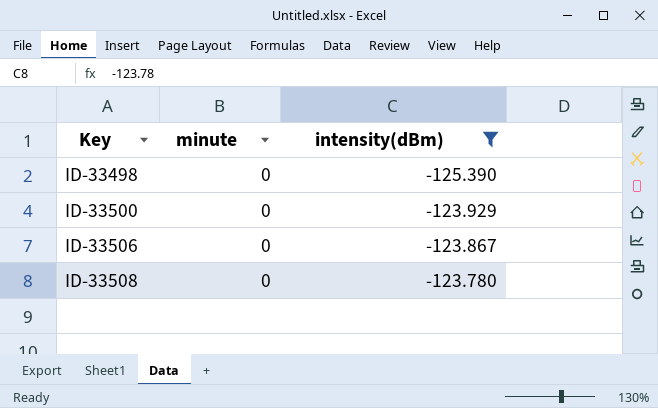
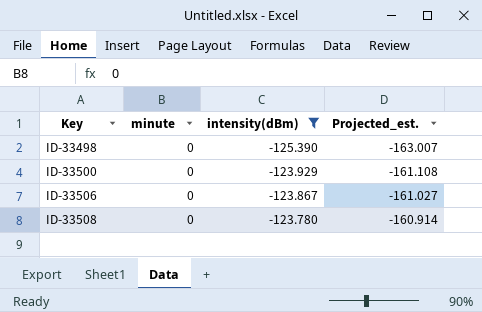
column Projected_est. | formula: none -> [intensity(dBm)] * 1.3

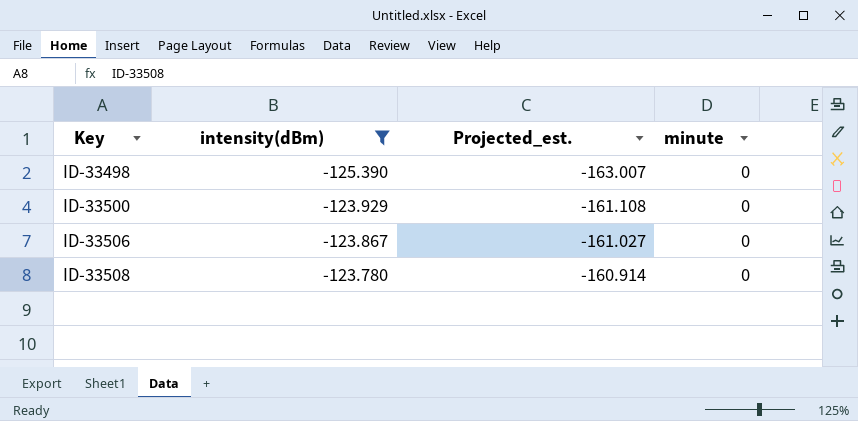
column minute | position: 2 -> 4

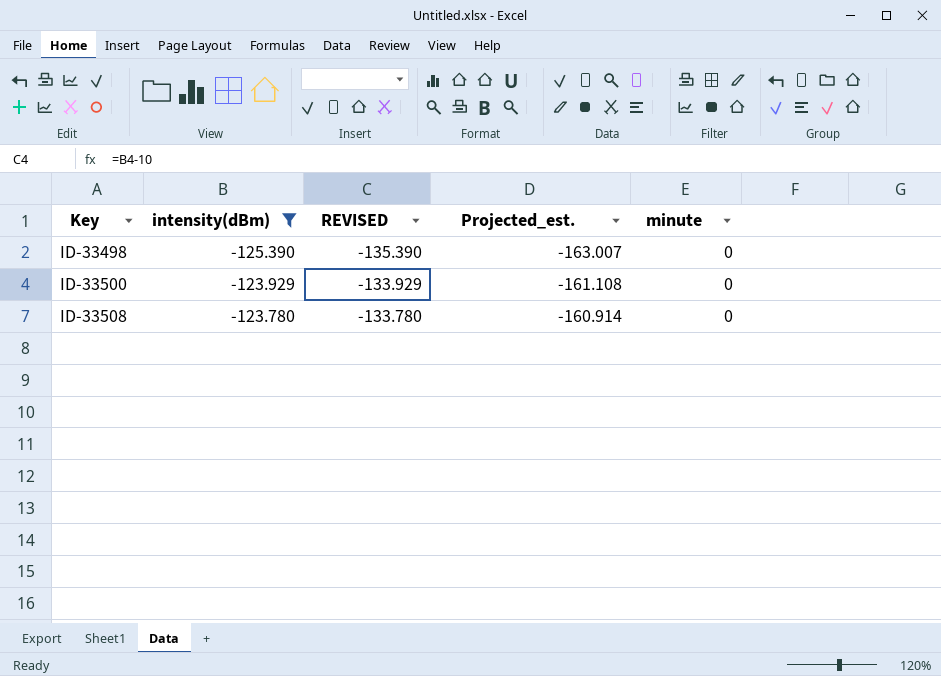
column REVISED | formula: none -> [intensity(dBm)] - 10
row ID-33506: -123.867 | -161.027 | 0 -> none

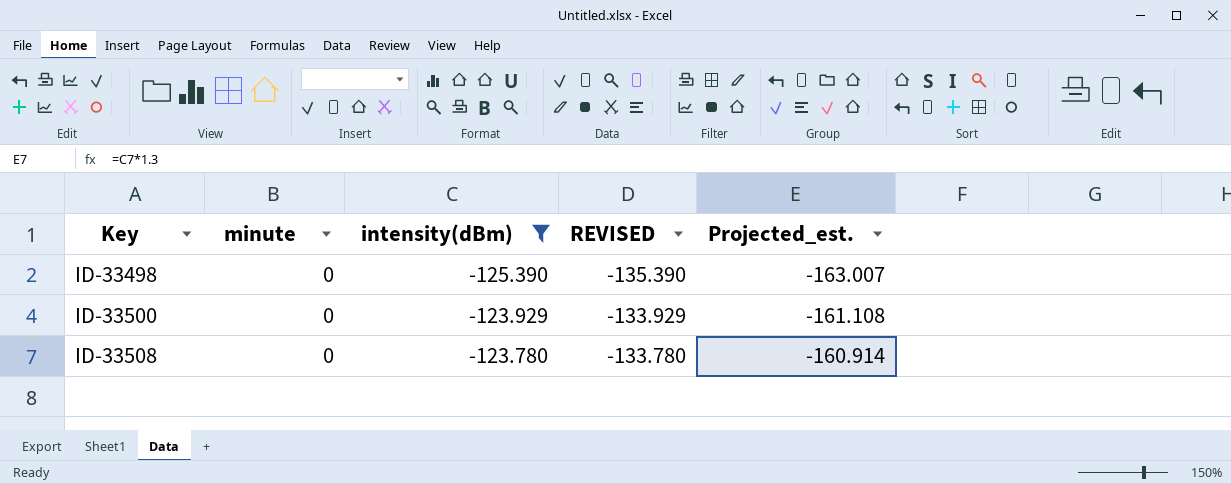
column minute | position: 5 -> 2

